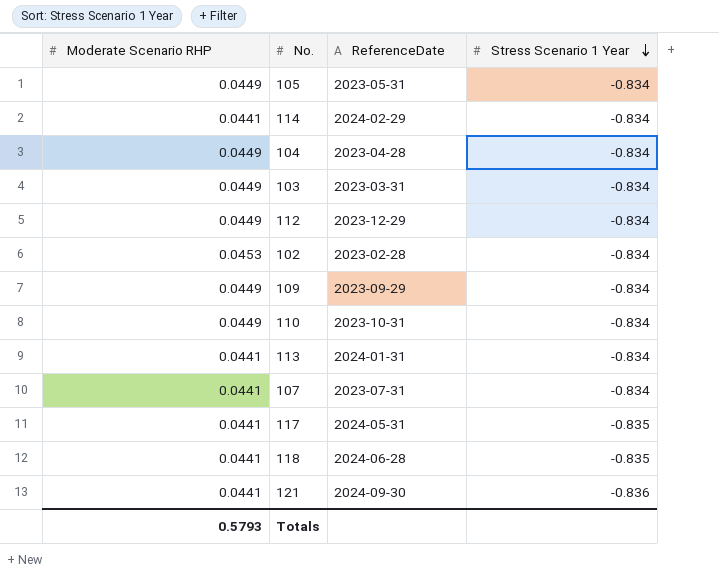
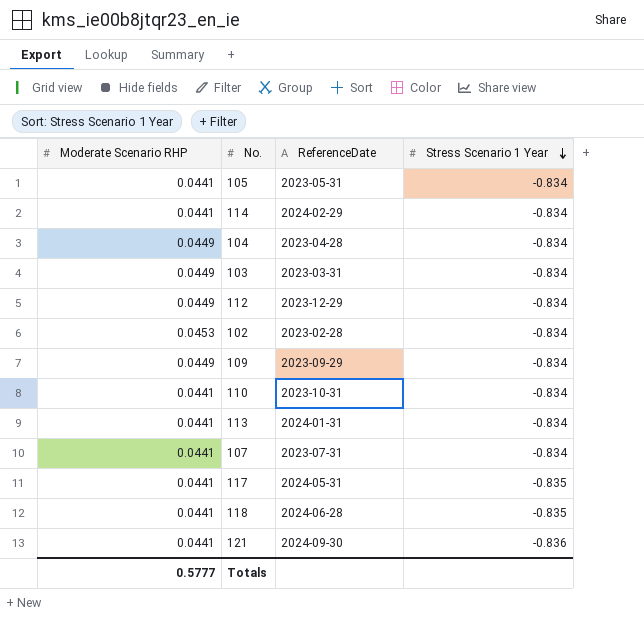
105 | Moderate Scenario RHP: 0.0449 -> 0.0441
110 | Moderate Scenario RHP: 0.0449 -> 0.0441
Totals | Moderate Scenario RHP: 0.5793 -> 0.5777

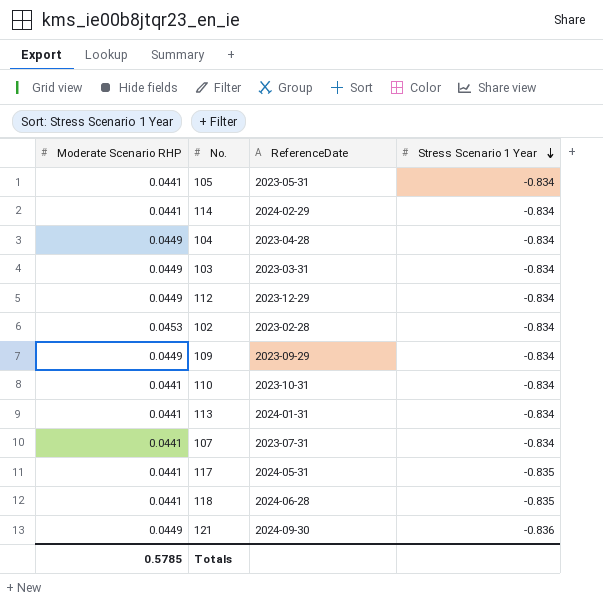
121 | Moderate Scenario RHP: 0.0441 -> 0.0449
Totals | Moderate Scenario RHP: 0.5777 -> 0.5785

